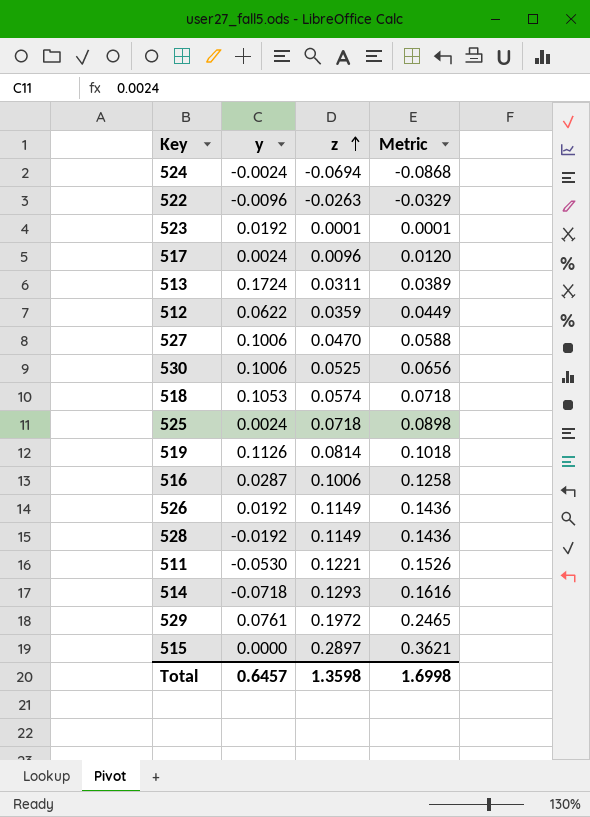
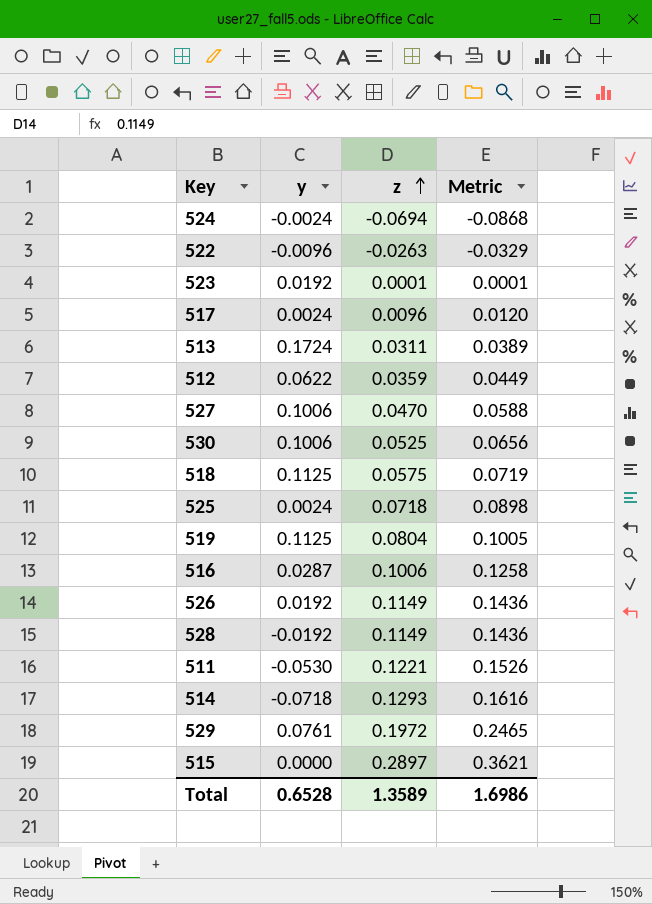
518 | y: 0.1053 -> 0.1125
518 | z: 0.0574 -> 0.0575
518 | Metric: 0.0718 -> 0.0719
519 | y: 0.1126 -> 0.1125
519 | z: 0.0814 -> 0.0804
519 | Metric: 0.1018 -> 0.1005
Total | y: 0.6457 -> 0.6528
Total | z: 1.3598 -> 1.3589
Total | Metric: 1.6998 -> 1.6986

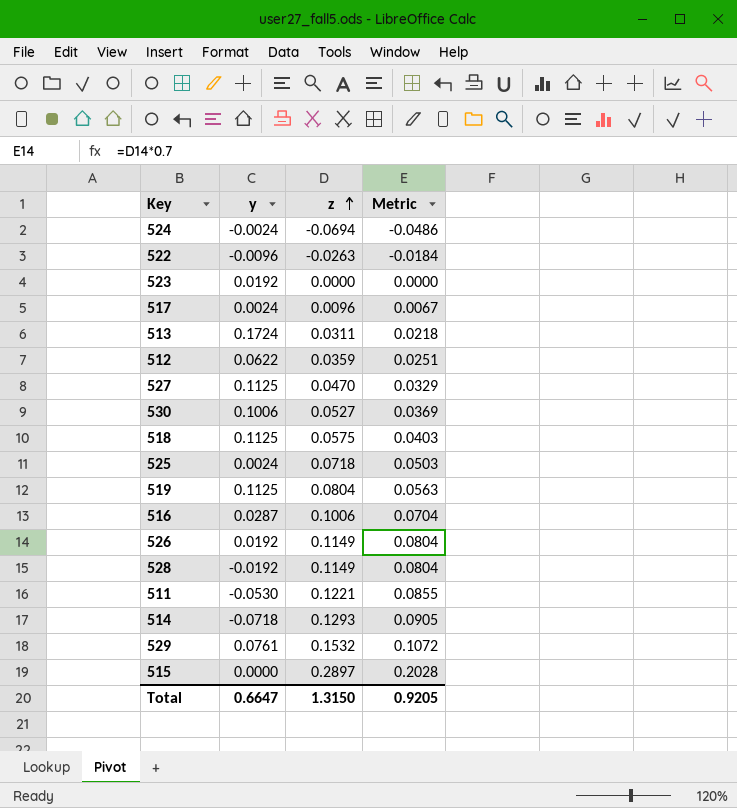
column Metric | formula: [z] * 1.25 -> [z] * 0.7
523 | z: 0.0001 -> 0.0000
527 | y: 0.1006 -> 0.1125
530 | z: 0.0525 -> 0.0527
529 | z: 0.1972 -> 0.1532
Total | y: 0.6528 -> 0.6647
Total | z: 1.3589 -> 1.3150
Total | Metric: 1.6986 -> 0.9205

